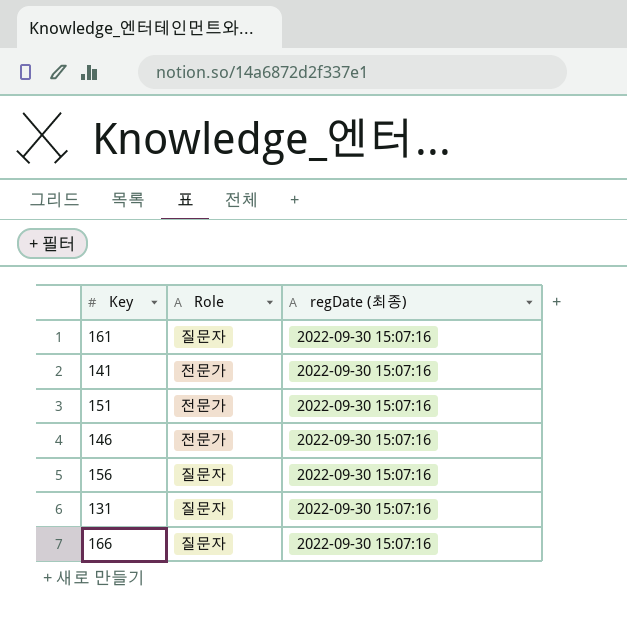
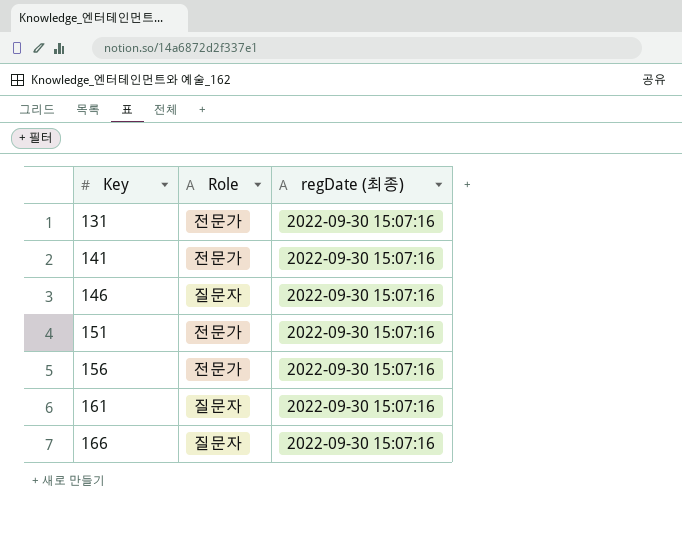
row order: none -> Key ascending
131 | Role: 질문자 -> 전문가
146 | Role: 전문가 -> 질문자
156 | Role: 질문자 -> 전문가

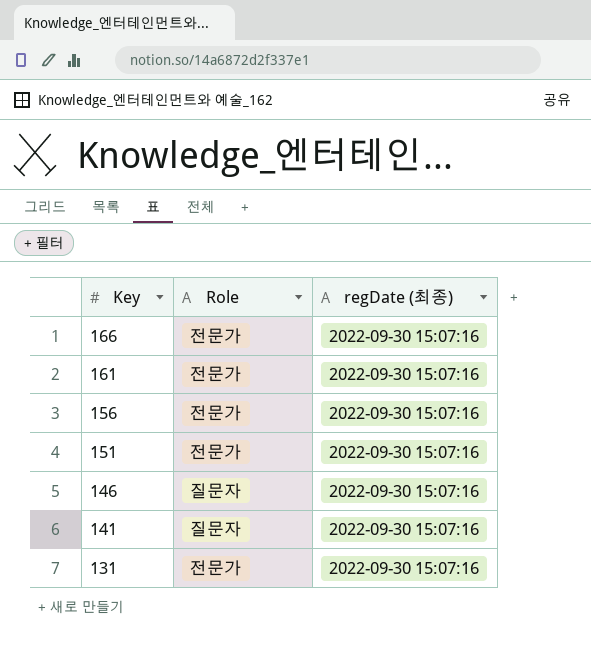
row order: Key ascending -> Key descending
166 | Role: 질문자 -> 전문가
161 | Role: 질문자 -> 전문가
141 | Role: 전문가 -> 질문자

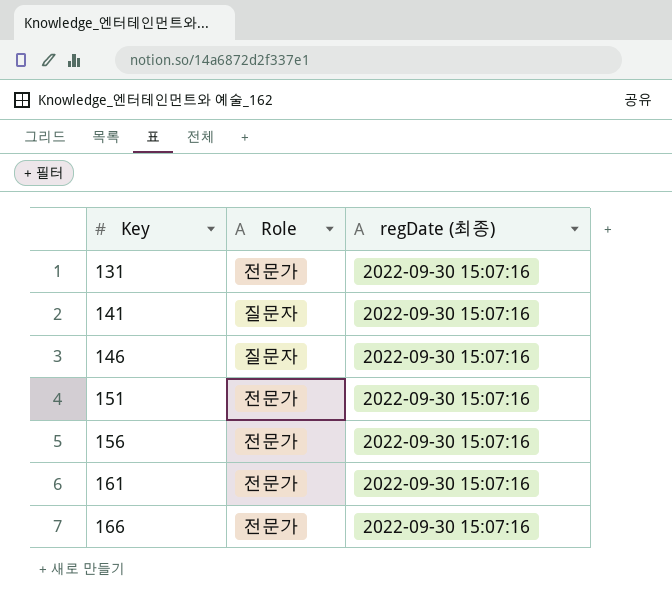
row order: Key descending -> Key ascending

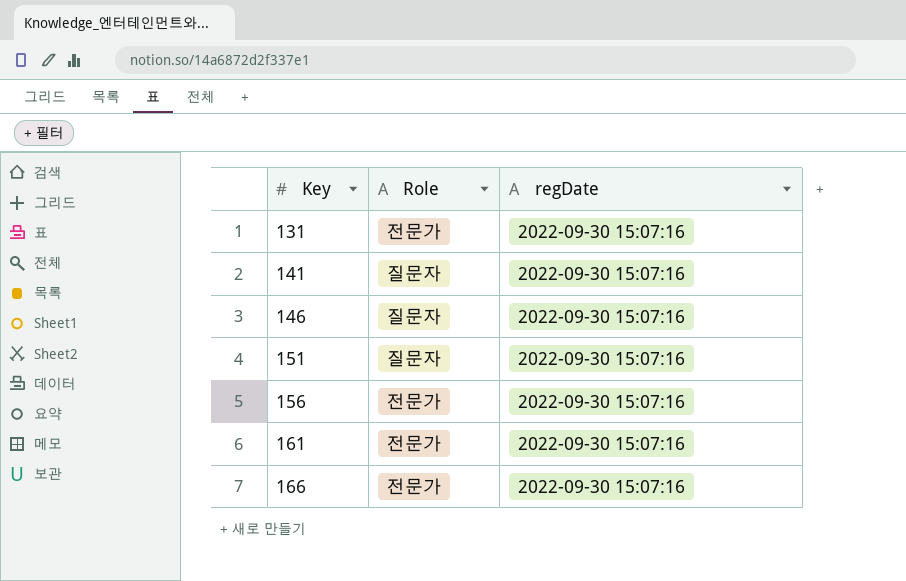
column name: regDate (최종) -> regDate
151 | Role: 전문가 -> 질문자

